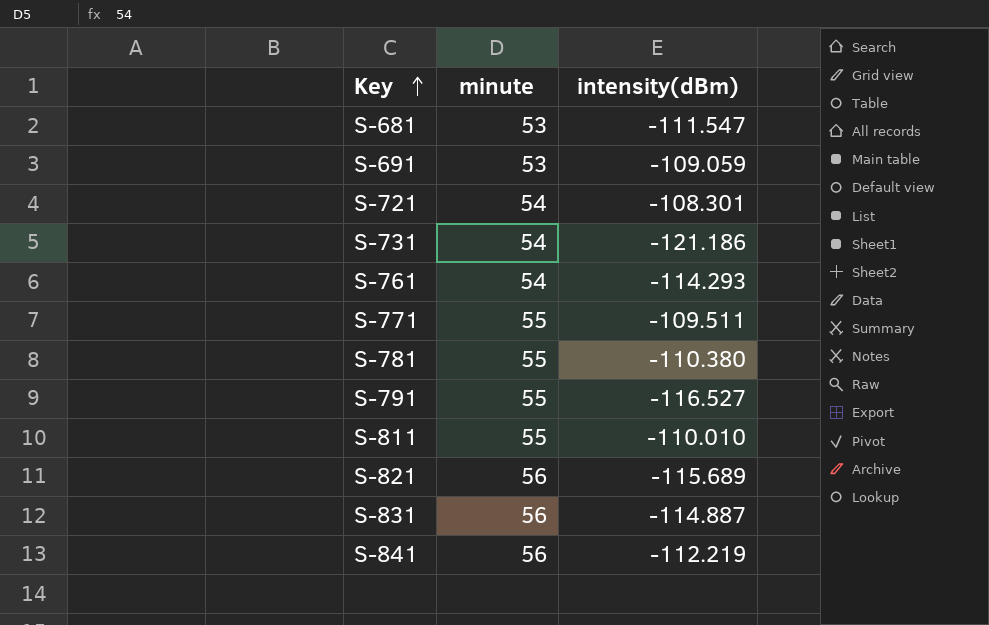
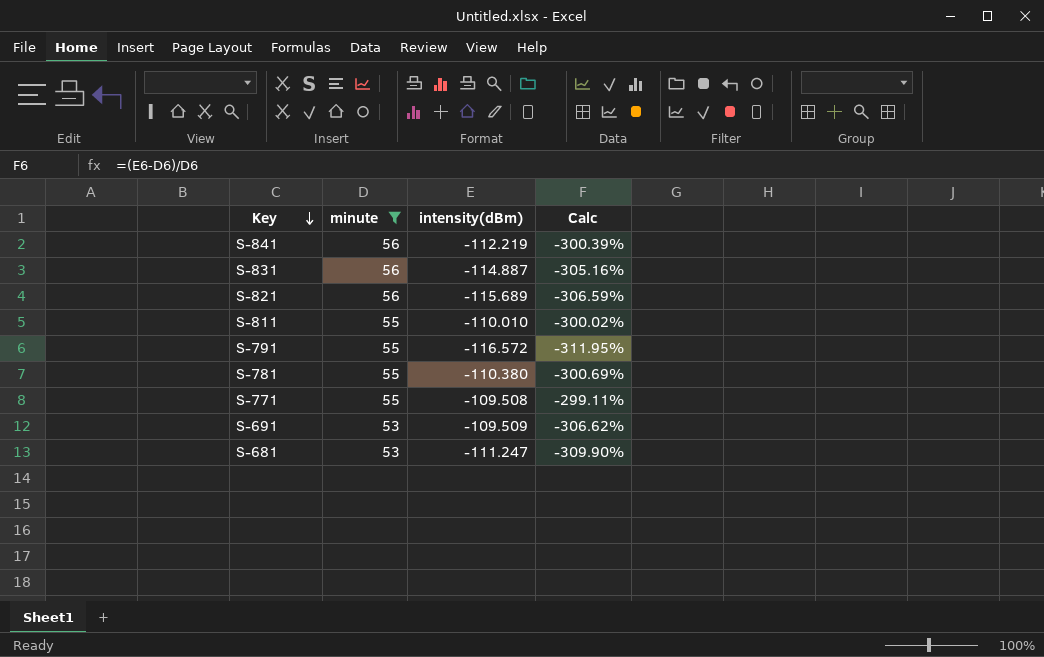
filter: none -> minute != 54
row order: Key ascending -> Key descending
column Calc | formula: none -> ([intensity(dBm)] - [minute]) / [minute]
S-791 | intensity(dBm): -116.527 -> -116.572
S-771 | intensity(dBm): -109.511 -> -109.508
S-691 | intensity(dBm): -109.059 -> -109.509
S-681 | intensity(dBm): -111.547 -> -111.247

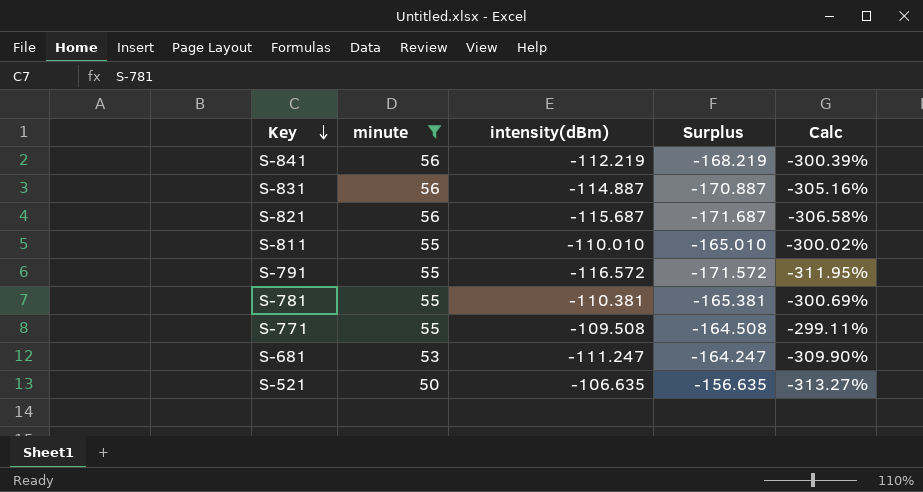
column Surplus | formula: none -> [intensity(dBm)] - [minute]
row S-691: 53 | -109.509 | -306.62% -> none
S-821 | intensity(dBm): -115.689 -> -115.687
S-821 | Calc: -306.59% -> -306.58%
S-781 | intensity(dBm): -110.380 -> -110.381
row S-521: none -> 50 | -106.635 | -156.635 | -313.27%

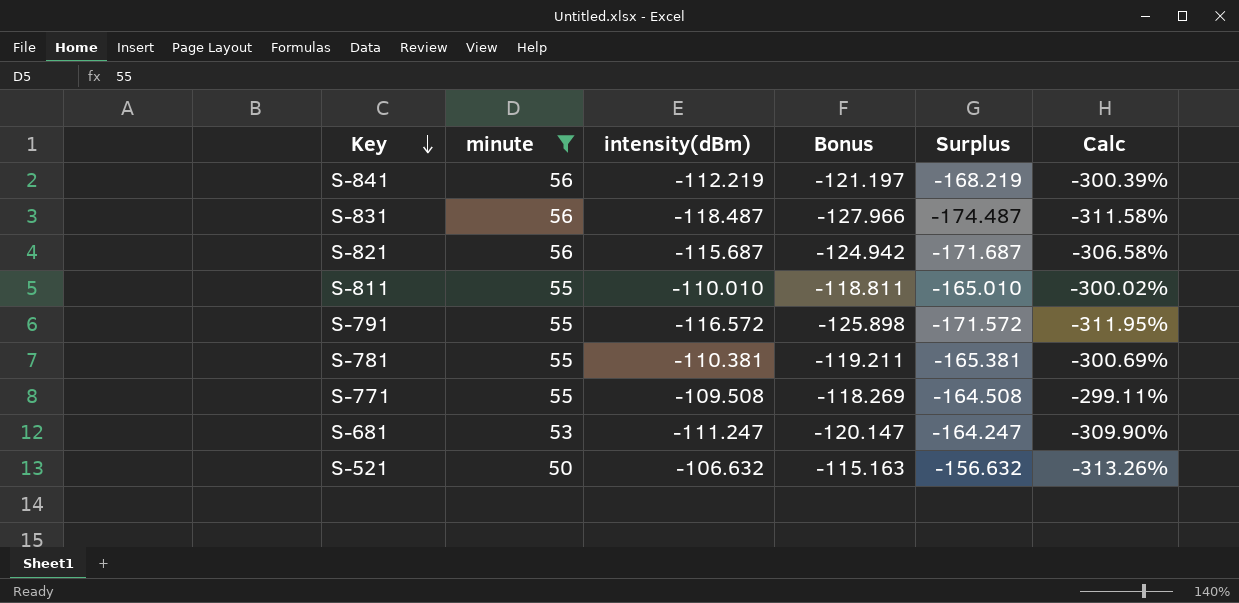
column Bonus | formula: none -> [intensity(dBm)] * 1.08
S-831 | intensity(dBm): -114.887 -> -118.487
S-831 | Surplus: -170.887 -> -174.487
S-831 | Calc: -305.16% -> -311.58%
S-521 | intensity(dBm): -106.635 -> -106.632
S-521 | Surplus: -156.635 -> -156.632
S-521 | Calc: -313.27% -> -313.26%

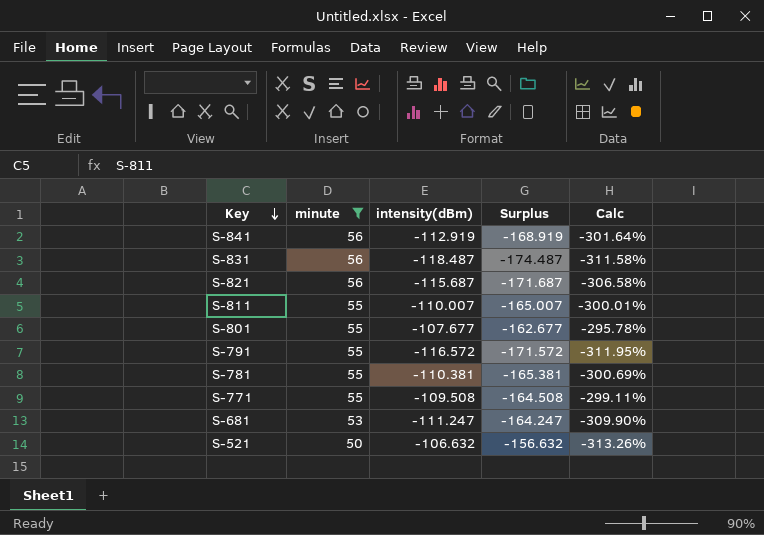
column Bonus | formula: [intensity(dBm)] * 1.08 -> none
S-841 | intensity(dBm): -112.219 -> -112.919
S-841 | Surplus: -168.219 -> -168.919
S-841 | Calc: -300.39% -> -301.64%
S-811 | intensity(dBm): -110.010 -> -110.007
S-811 | Surplus: -165.010 -> -165.007
S-811 | Calc: -300.02% -> -300.01%
row S-801: none -> 55 | -107.677 | -162.677 | -295.78%

